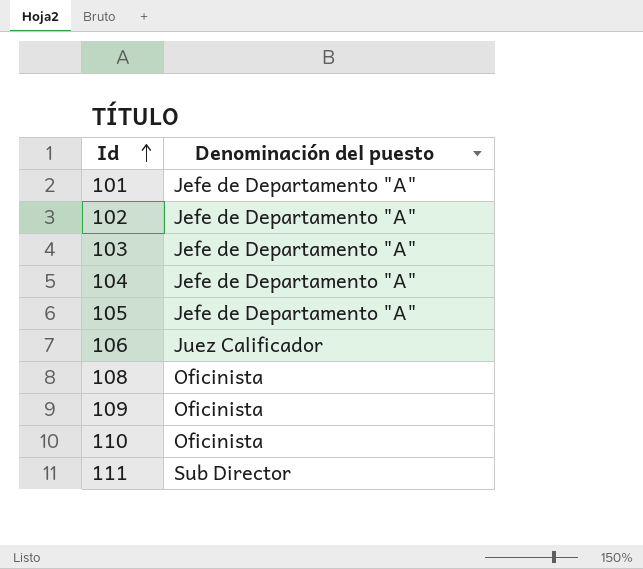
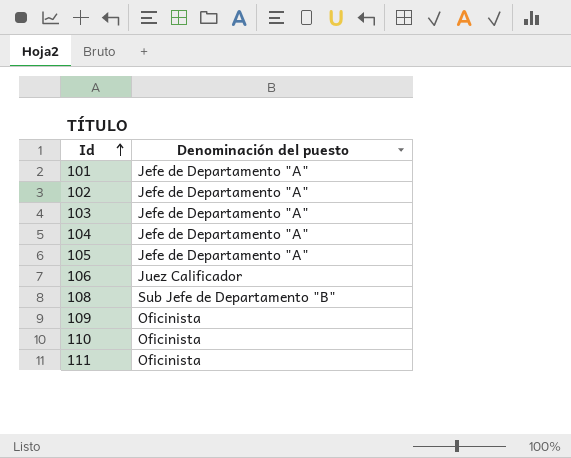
108 | Denominación del puesto: Oficinista -> Sub Jefe de Departamento "B"
111 | Denominación del puesto: Sub Director -> Oficinista

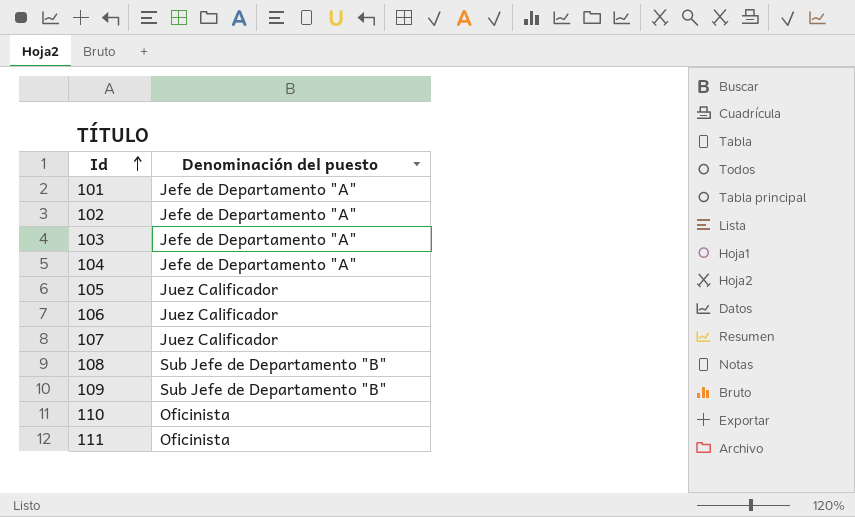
105 | Denominación del puesto: Jefe de Departamento "A" -> Juez Calificador
row 107: none -> Juez Calificador
109 | Denominación del puesto: Oficinista -> Sub Jefe de Departamento "B"

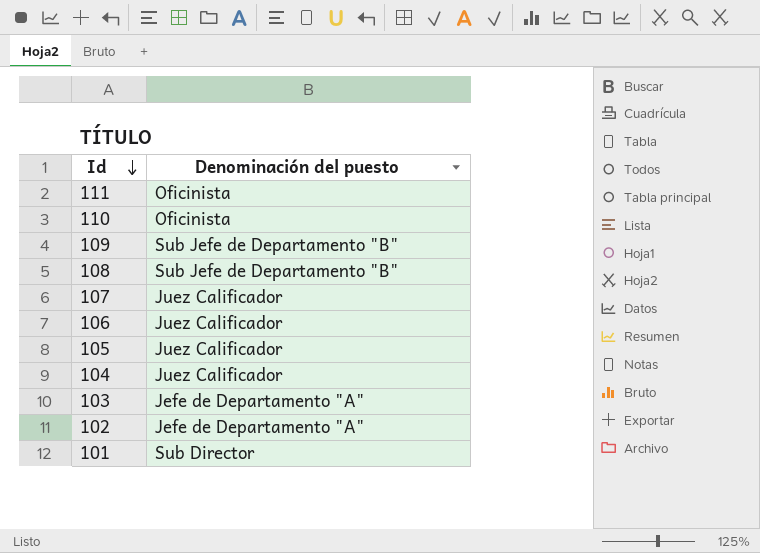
row order: Id ascending -> Id descending
104 | Denominación del puesto: Jefe de Departamento "A" -> Juez Calificador
101 | Denominación del puesto: Jefe de Departamento "A" -> Sub Director

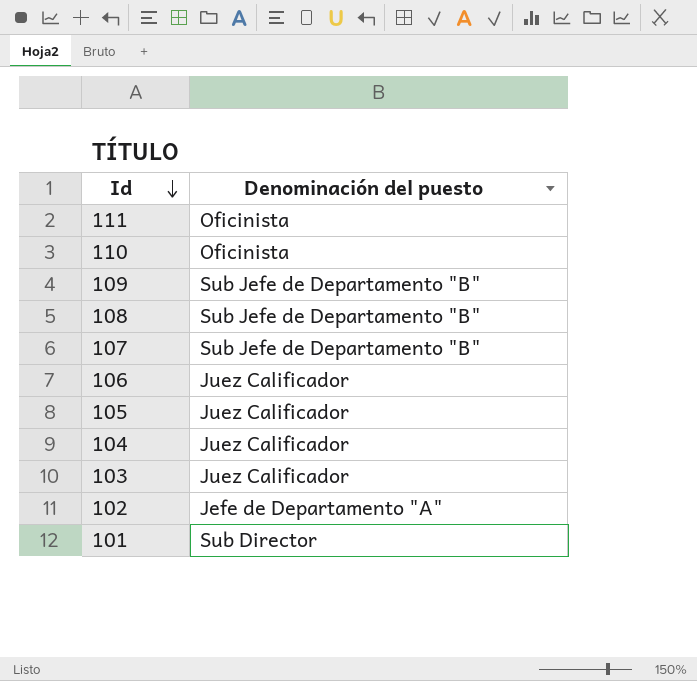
107 | Denominación del puesto: Juez Calificador -> Sub Jefe de Departamento "B"
103 | Denominación del puesto: Jefe de Departamento "A" -> Juez Calificador

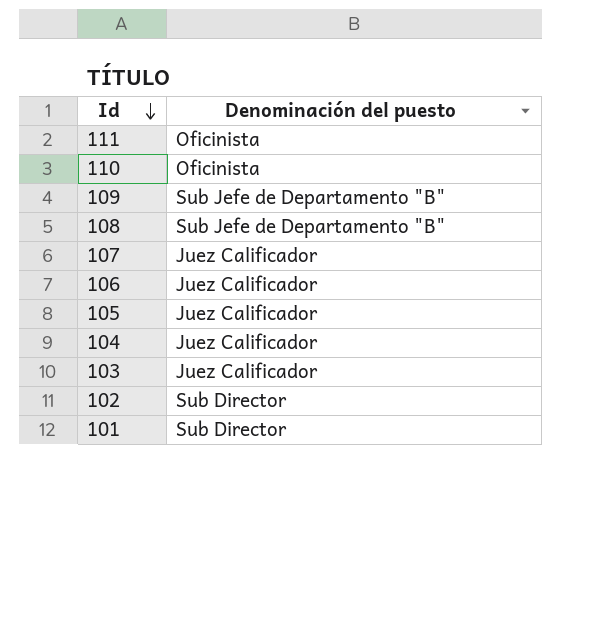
107 | Denominación del puesto: Sub Jefe de Departamento "B" -> Juez Calificador
102 | Denominación del puesto: Jefe de Departamento "A" -> Sub Director

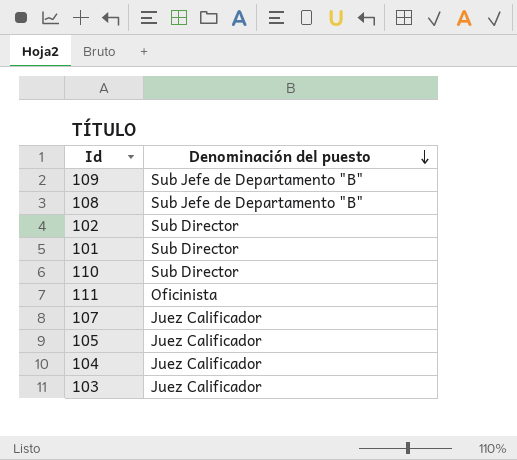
row order: Id descending -> Denominación del puesto descending
row 106: Juez Calificador -> none
110 | Denominación del puesto: Oficinista -> Sub Director

